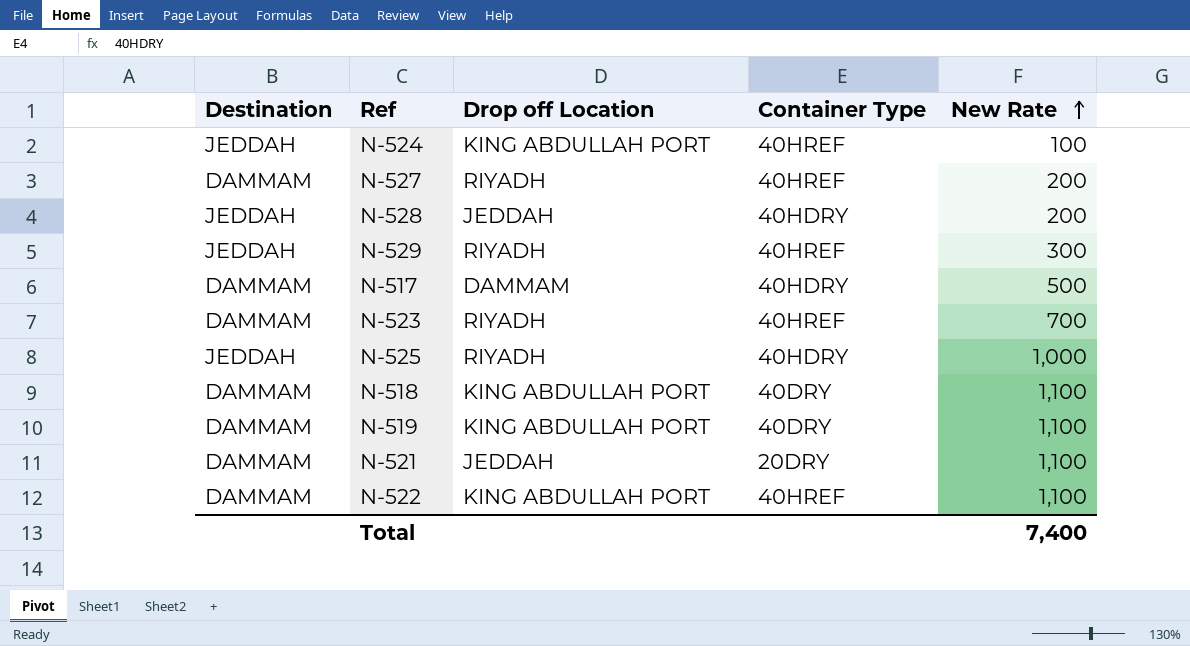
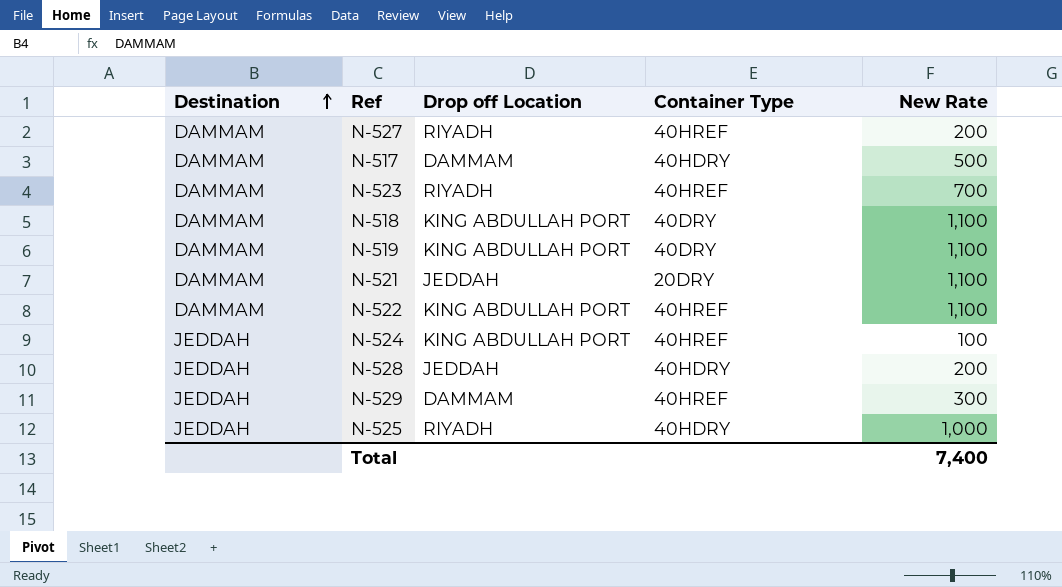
row order: New Rate ascending -> Destination ascending
N-529 | Drop off Location: RIYADH -> DAMMAM

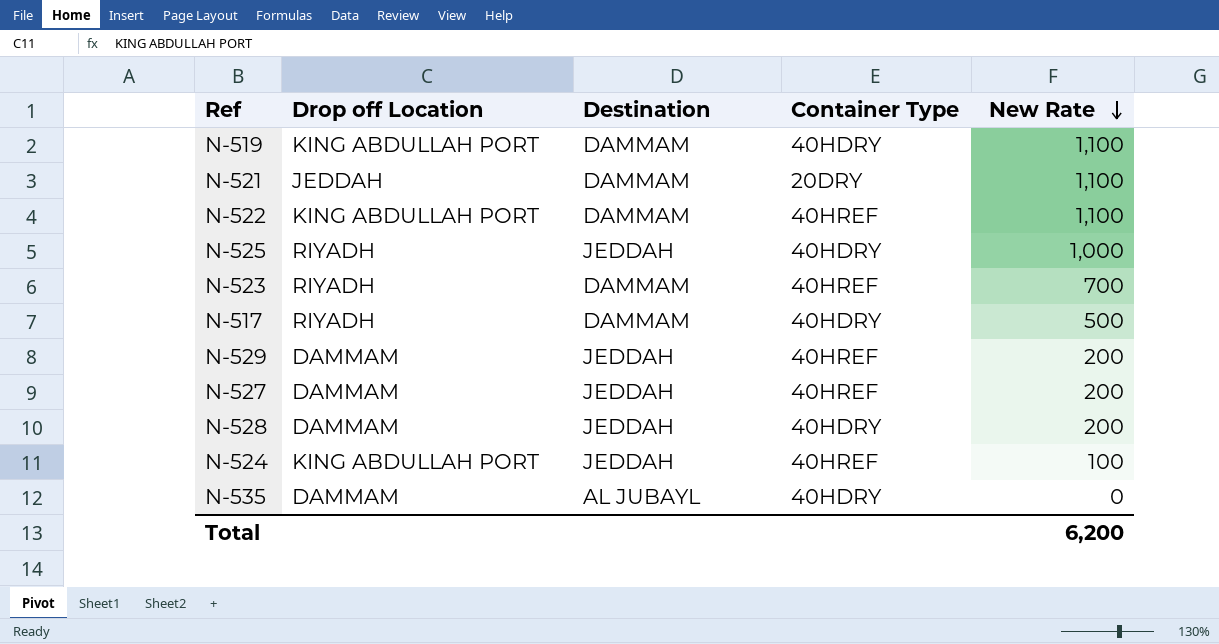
row order: Destination ascending -> New Rate descending
column Destination | position: 1 -> 3
row N-518: DAMMAM | KING ABDULLAH PORT | 40DRY | 1,100 -> none
N-519 | Container Type: 40DRY -> 40HDRY
N-517 | Drop off Location: DAMMAM -> RIYADH
N-529 | New Rate: 300 -> 200
N-527 | Drop off Location: RIYADH -> DAMMAM
N-527 | Destination: DAMMAM -> JEDDAH
N-528 | Drop off Location: JEDDAH -> DAMMAM
row N-535: none -> DAMMAM | AL JUBAYL | 40HDRY | 0
Total | New Rate: 7,400 -> 6,200

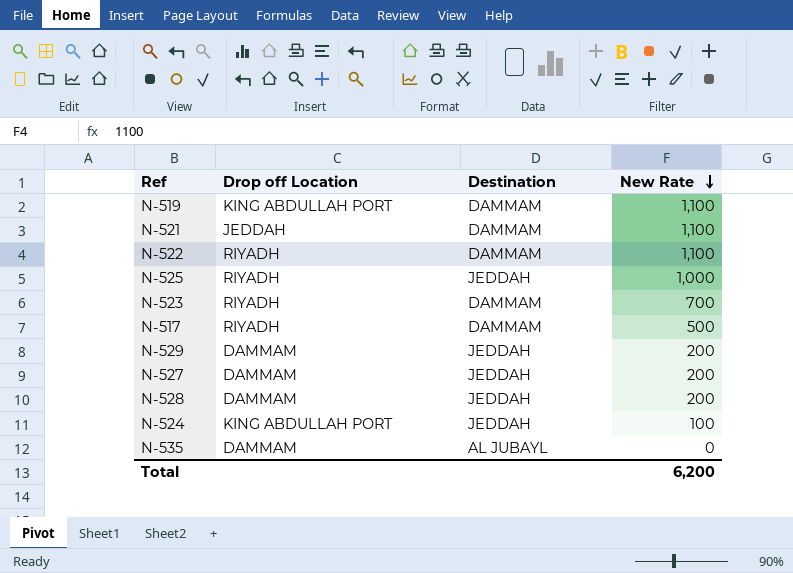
column Container Type | position: 4 -> none
N-522 | Drop off Location: KING ABDULLAH PORT -> RIYADH

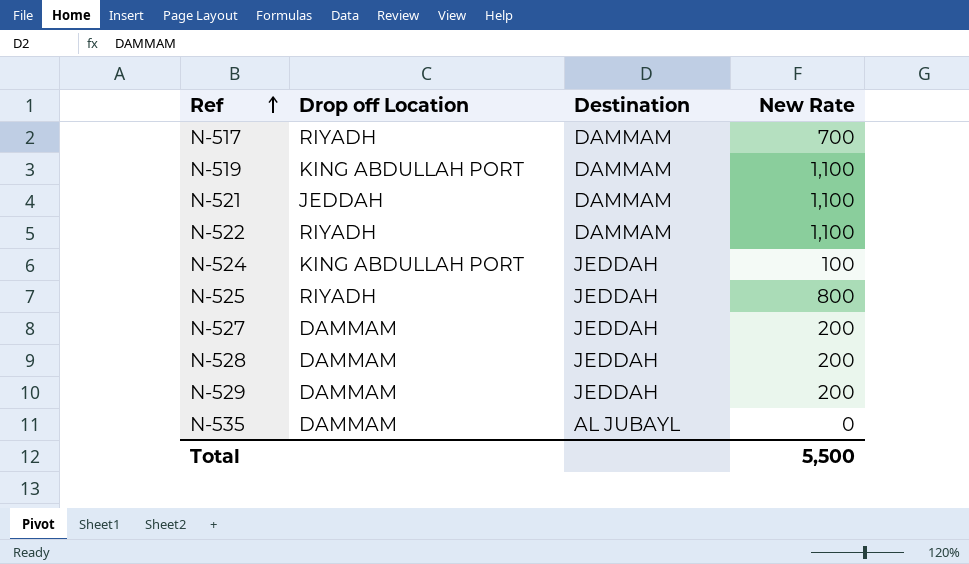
row order: New Rate descending -> Ref ascending
row N-523: RIYADH | DAMMAM | 700 -> none
N-517 | New Rate: 500 -> 700
N-525 | New Rate: 1,000 -> 800
Total | New Rate: 6,200 -> 5,500

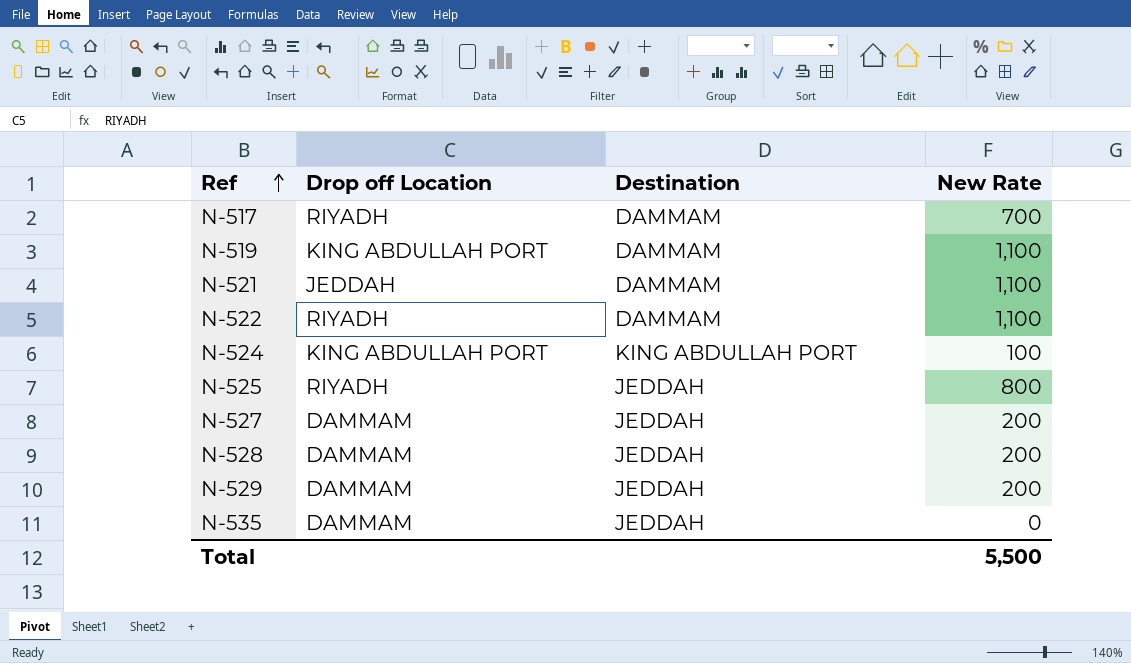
N-524 | Destination: JEDDAH -> KING ABDULLAH PORT
N-535 | Destination: AL JUBAYL -> JEDDAH

